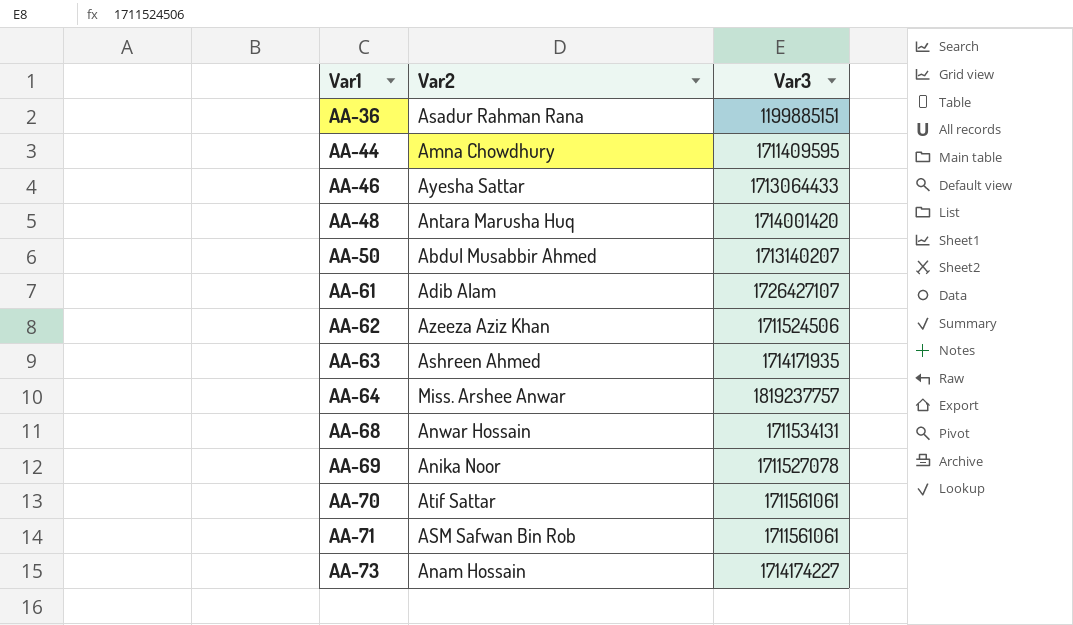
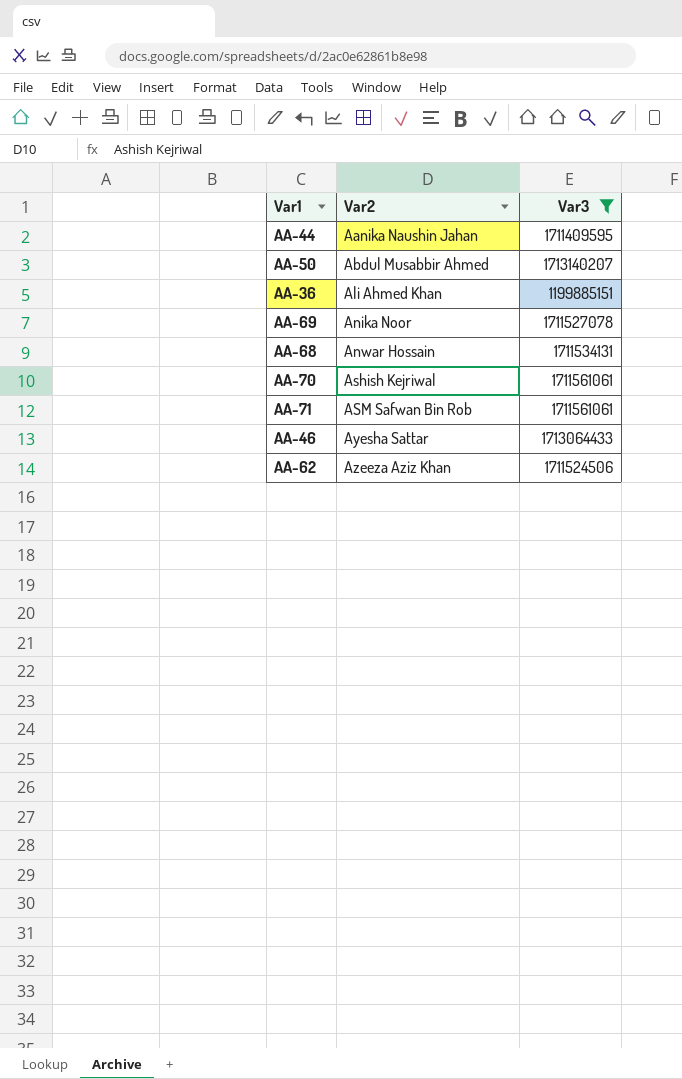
filter: none -> Var3 <= 1713140207
row order: Var1 ascending -> Var2 ascending
AA-44 | Var2: Amna Chowdhury -> Aanika Naushin Jahan
AA-36 | Var2: Asadur Rahman Rana -> Ali Ahmed Khan
AA-70 | Var2: Atif Sattar -> Ashish Kejriwal

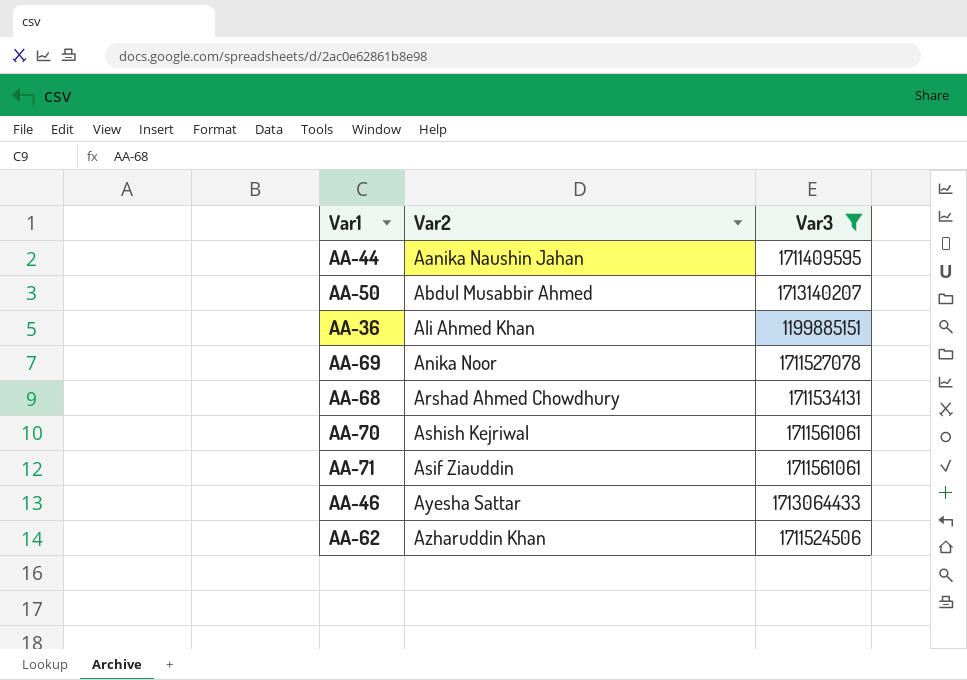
AA-68 | Var2: Anwar Hossain -> Arshad Ahmed Chowdhury
AA-71 | Var2: ASM Safwan Bin Rob -> Asif Ziauddin
AA-62 | Var2: Azeeza Aziz Khan -> Azharuddin Khan

